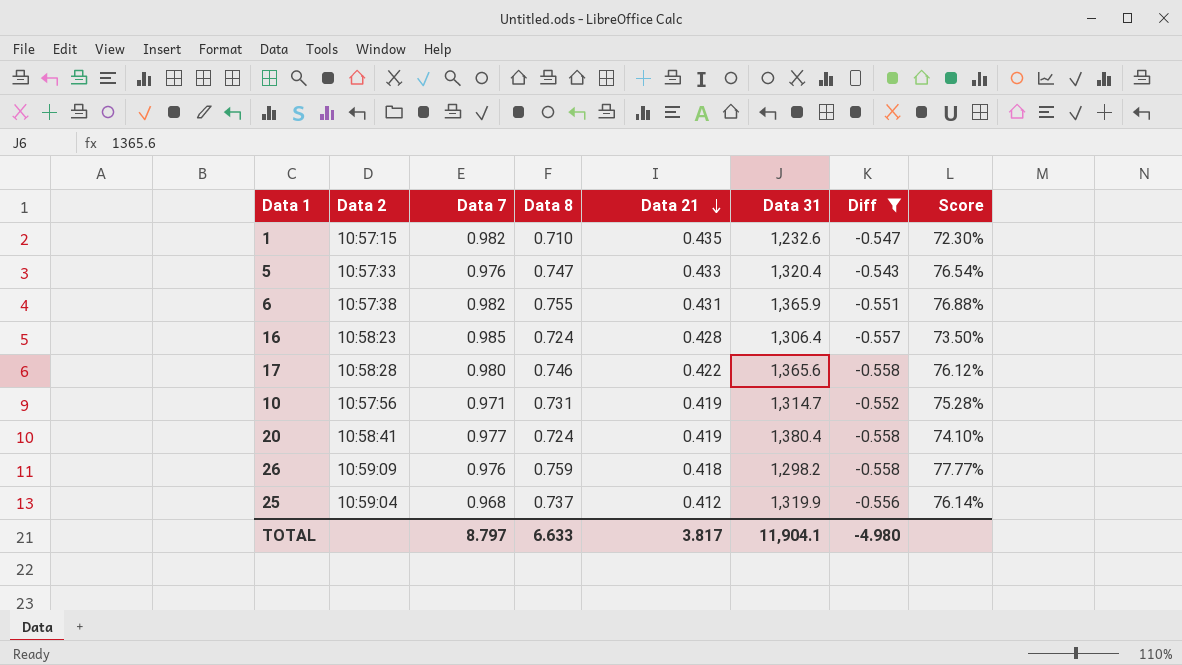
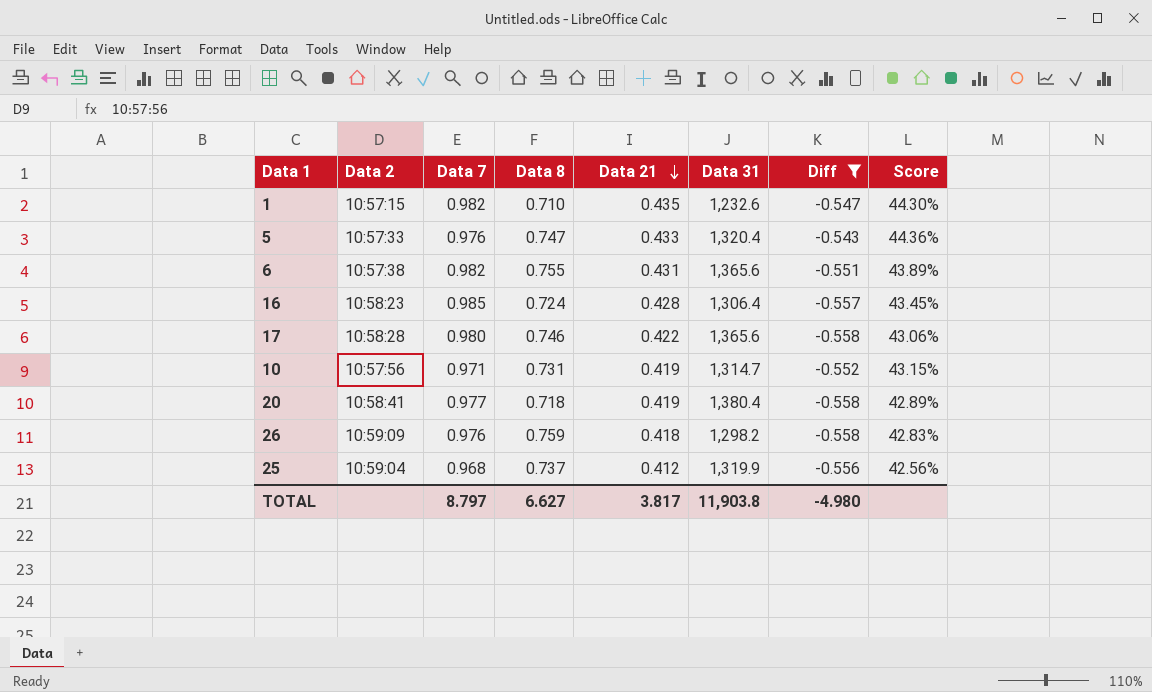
column Score | formula: [Data 8] / [Data 7] -> [Data 21] / [Data 7]
6 | Data 31: 1,365.9 -> 1,365.6
20 | Data 8: 0.724 -> 0.718
TOTAL | Data 8: 6.633 -> 6.627
TOTAL | Data 31: 11,904.1 -> 11,903.8

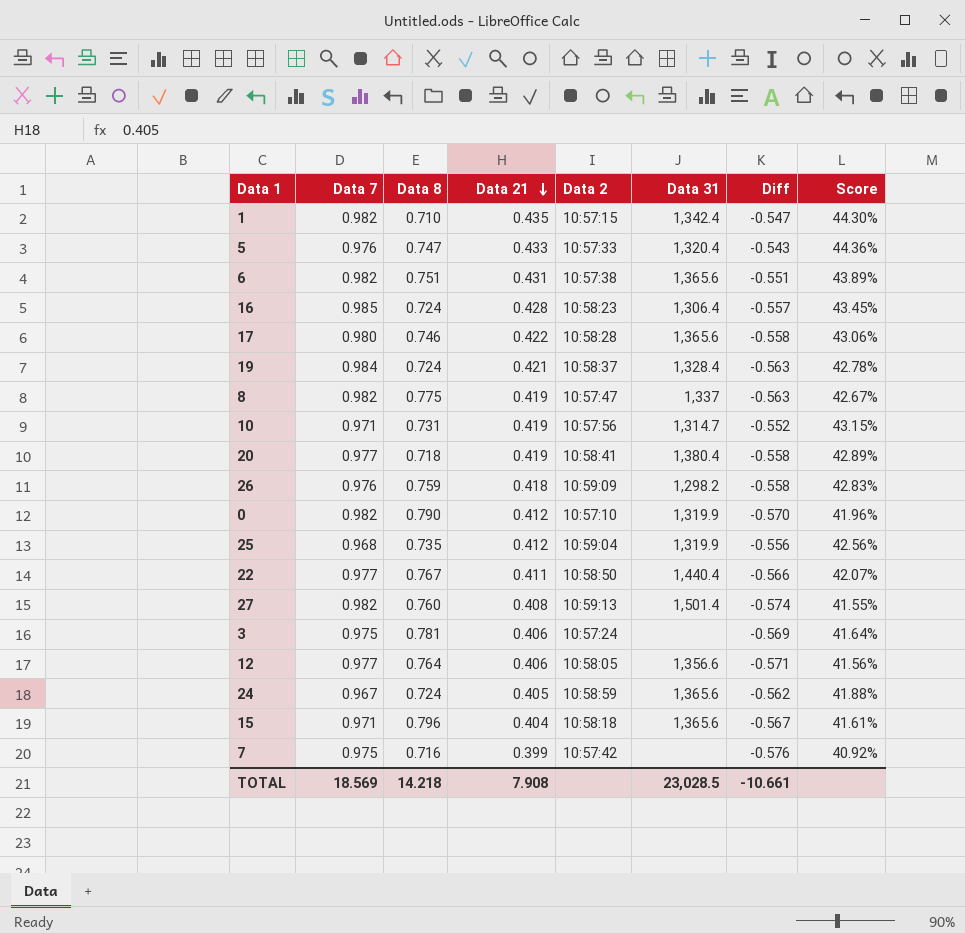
filter: Diff >= -0.558 -> none
column Data 2 | position: 2 -> 5
1 | Data 31: 1,232.6 -> 1,342.4
6 | Data 8: 0.755 -> 0.751
25 | Data 8: 0.737 -> 0.735
TOTAL | Data 7: 8.797 -> 18.569
TOTAL | Data 8: 6.627 -> 14.218
TOTAL | Data 21: 3.817 -> 7.908
TOTAL | Data 31: 11,903.8 -> 23,028.5
TOTAL | Diff: -4.980 -> -10.661

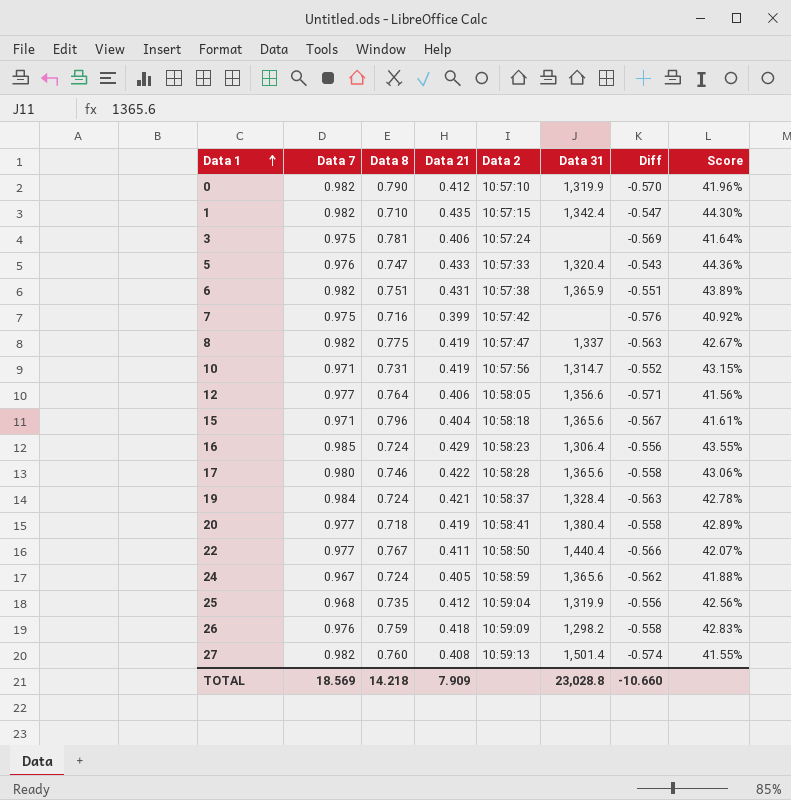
row order: Data 21 descending -> Data 1 ascending
6 | Data 31: 1,365.6 -> 1,365.9
16 | Data 21: 0.428 -> 0.429
16 | Diff: -0.557 -> -0.556
16 | Score: 43.45% -> 43.55%
TOTAL | Data 21: 7.908 -> 7.909
TOTAL | Data 31: 23,028.5 -> 23,028.8
TOTAL | Diff: -10.661 -> -10.660

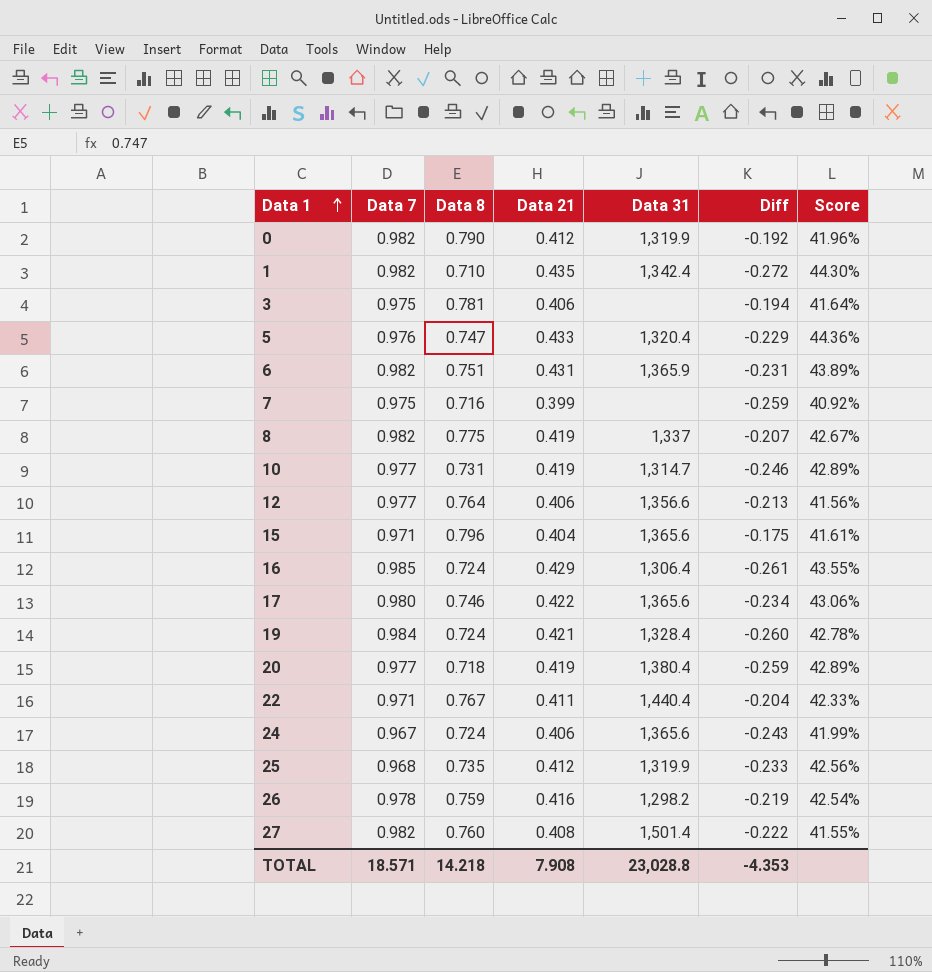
column Data 2 | position: 5 -> none
column Diff | formula: [Data 21] - [Data 7] -> [Data 8] - [Data 7]
10 | Data 7: 0.971 -> 0.977
10 | Score: 43.15% -> 42.89%
22 | Data 7: 0.977 -> 0.971
22 | Score: 42.07% -> 42.33%
24 | Data 21: 0.405 -> 0.406
24 | Score: 41.88% -> 41.99%
26 | Data 7: 0.976 -> 0.978
26 | Data 21: 0.418 -> 0.416
26 | Score: 42.83% -> 42.54%
TOTAL | Data 7: 18.569 -> 18.571
TOTAL | Data 21: 7.909 -> 7.908
TOTAL | Diff: -10.660 -> -4.353

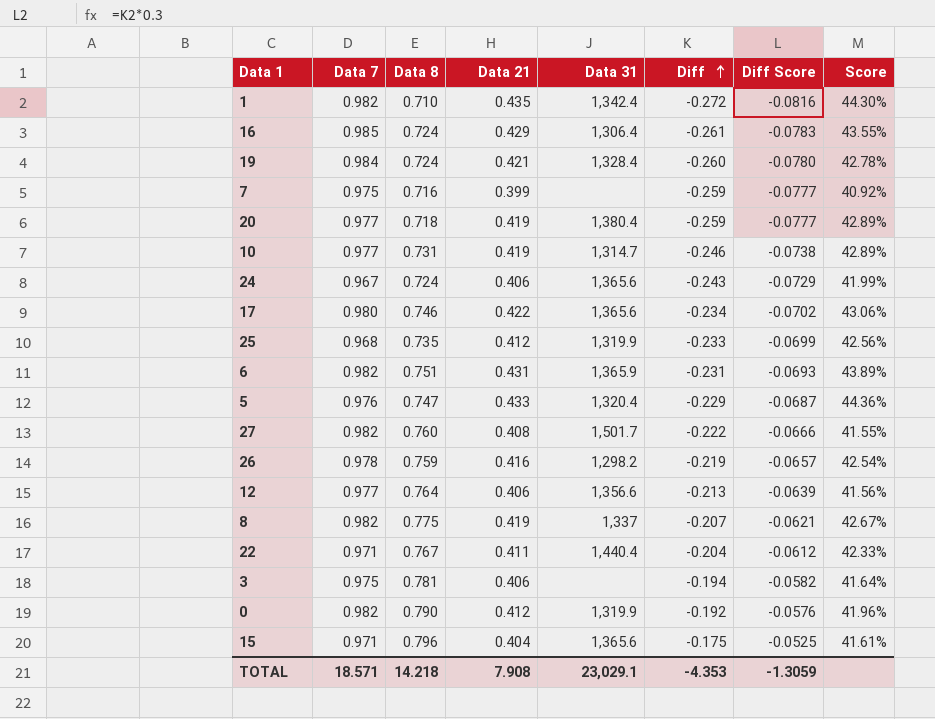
row order: Data 1 ascending -> Diff ascending
column Diff Score | formula: none -> [Diff] * 0.3
27 | Data 31: 1,501.4 -> 1,501.7
TOTAL | Data 31: 23,028.8 -> 23,029.1

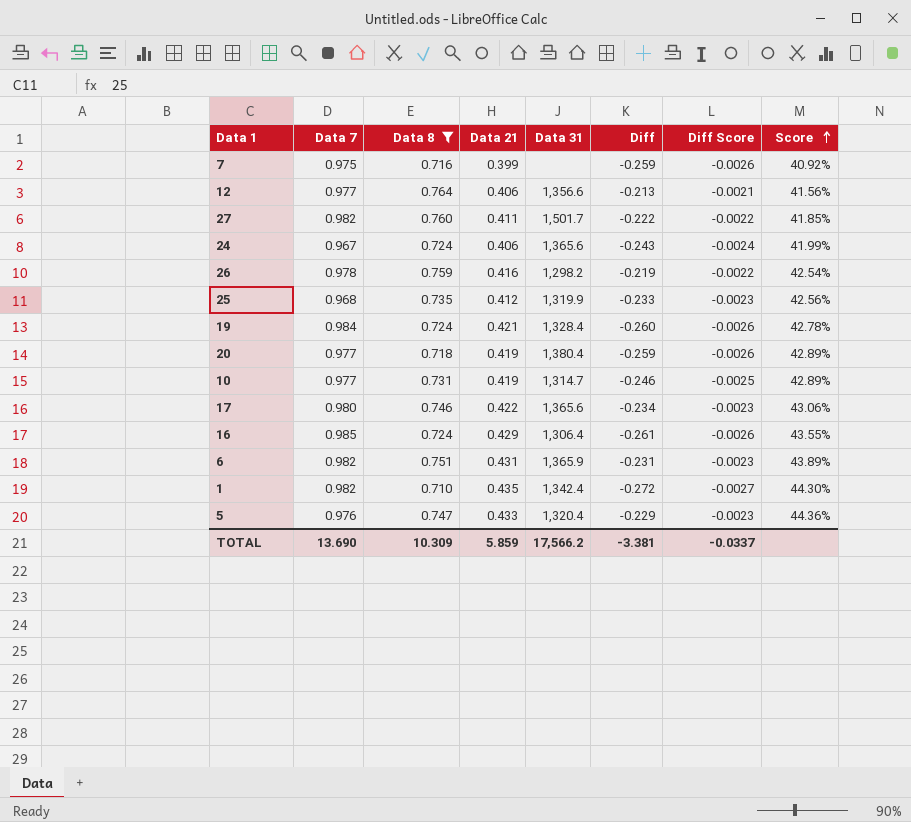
filter: none -> Data 8 <= 0.764
row order: Diff ascending -> Score ascending
column Diff Score | formula: [Diff] * 0.3 -> [Diff] * 0.01
27 | Data 21: 0.408 -> 0.411
27 | Score: 41.55% -> 41.85%
TOTAL | Data 7: 18.571 -> 13.690
TOTAL | Data 8: 14.218 -> 10.309
TOTAL | Data 21: 7.908 -> 5.859
TOTAL | Data 31: 23,029.1 -> 17,566.2
TOTAL | Diff: -4.353 -> -3.381
TOTAL | Diff Score: -1.3059 -> -0.0337

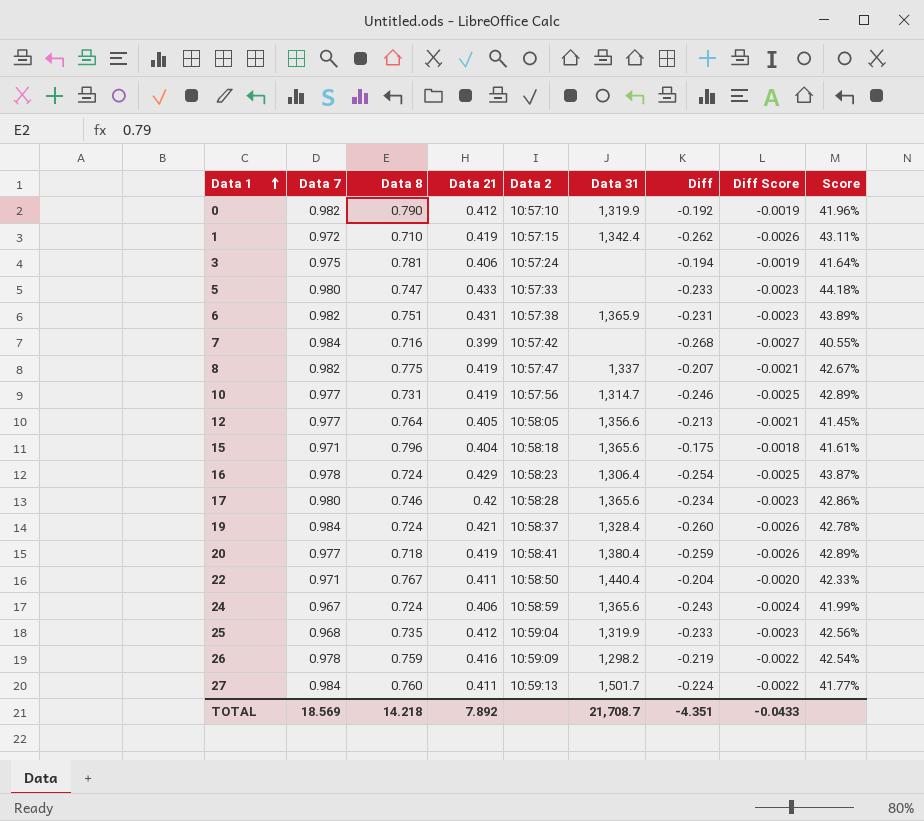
filter: Data 8 <= 0.764 -> none
row order: Score ascending -> Data 1 ascending
column Data 2 | position: none -> 5
1 | Data 7: 0.982 -> 0.972
1 | Data 21: 0.435 -> 0.419
1 | Diff: -0.272 -> -0.262
1 | Diff Score: -0.0027 -> -0.0026
1 | Score: 44.30% -> 43.11%
5 | Data 7: 0.976 -> 0.980
5 | Data 31: 1,320.4 -> none
5 | Diff: -0.229 -> -0.233
5 | Score: 44.36% -> 44.18%
7 | Data 7: 0.975 -> 0.984
7 | Diff: -0.259 -> -0.268
7 | Diff Score: -0.0026 -> -0.0027
7 | Score: 40.92% -> 40.55%
12 | Data 21: 0.406 -> 0.405
12 | Score: 41.56% -> 41.45%
16 | Data 7: 0.985 -> 0.978
16 | Diff: -0.261 -> -0.254
16 | Diff Score: -0.0026 -> -0.0025
16 | Score: 43.55% -> 43.87%
17 | Data 21: 0.422 -> 0.42
17 | Score: 43.06% -> 42.86%
27 | Data 7: 0.982 -> 0.984
27 | Diff: -0.222 -> -0.224
27 | Score: 41.85% -> 41.77%
TOTAL | Data 7: 13.690 -> 18.569
TOTAL | Data 8: 10.309 -> 14.218
TOTAL | Data 21: 5.859 -> 7.892
TOTAL | Data 31: 17,566.2 -> 21,708.7
TOTAL | Diff: -3.381 -> -4.351
TOTAL | Diff Score: -0.0337 -> -0.0433

